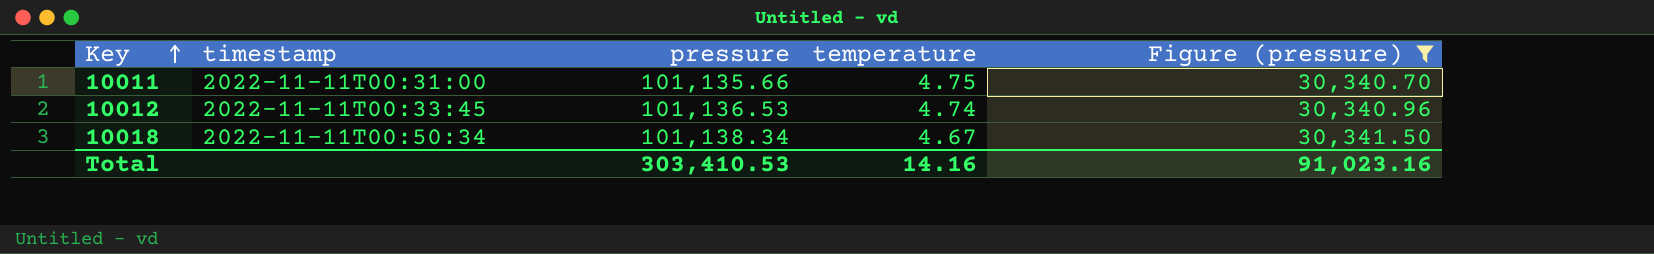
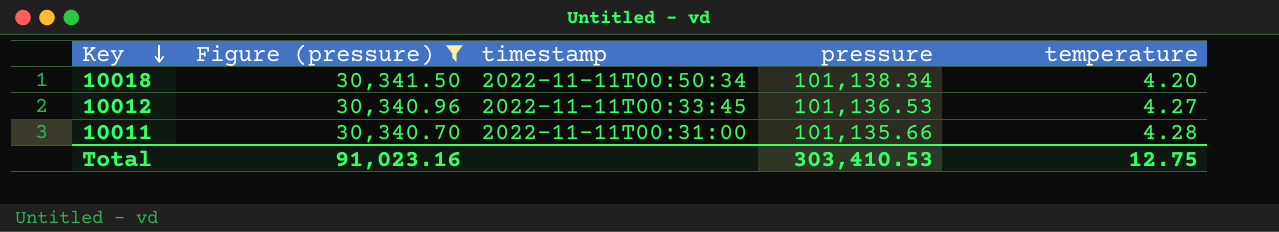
row order: Key ascending -> Key descending
column Figure (pressure) | position: 5 -> 2
10018 | temperature: 4.67 -> 4.20
10012 | temperature: 4.74 -> 4.27
10011 | temperature: 4.75 -> 4.28
Total | temperature: 14.16 -> 12.75

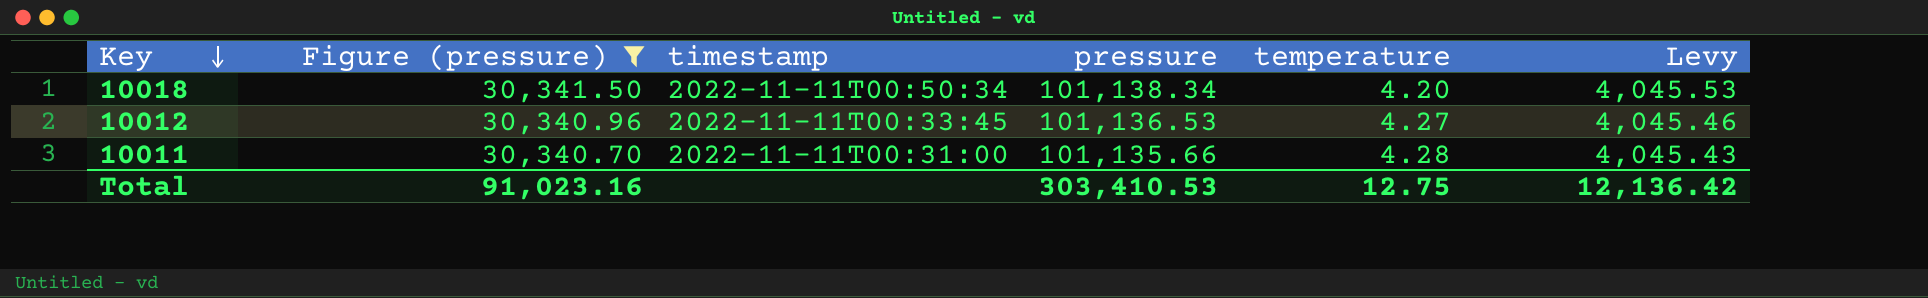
column Levy | formula: none -> [pressure] * 0.04

